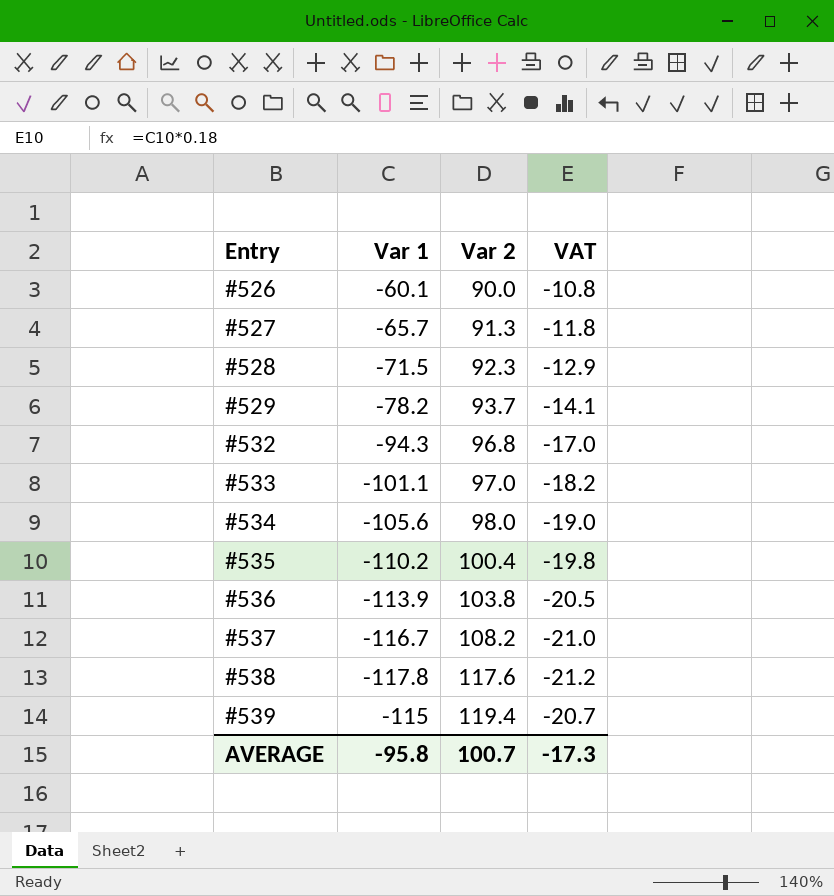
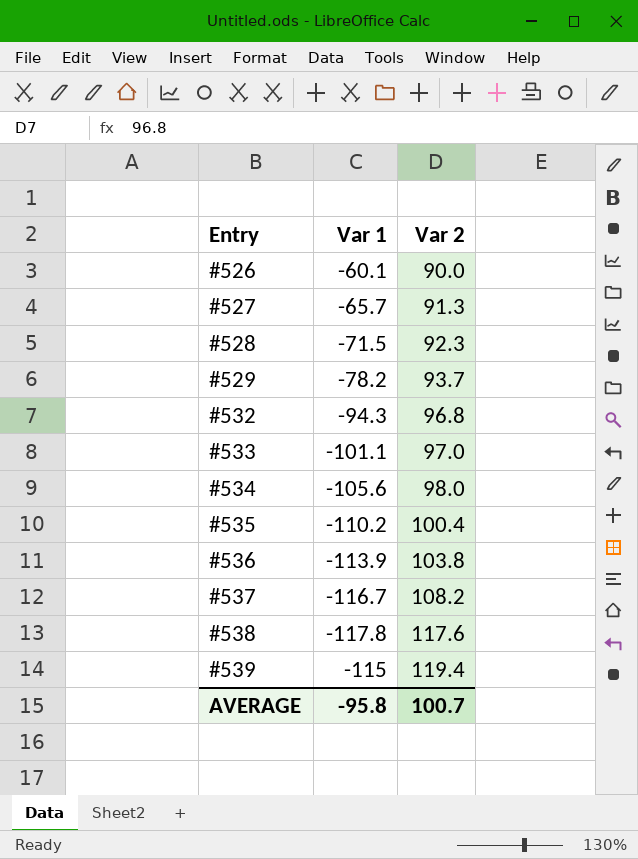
column VAT | formula: [Var 1] * 0.18 -> none

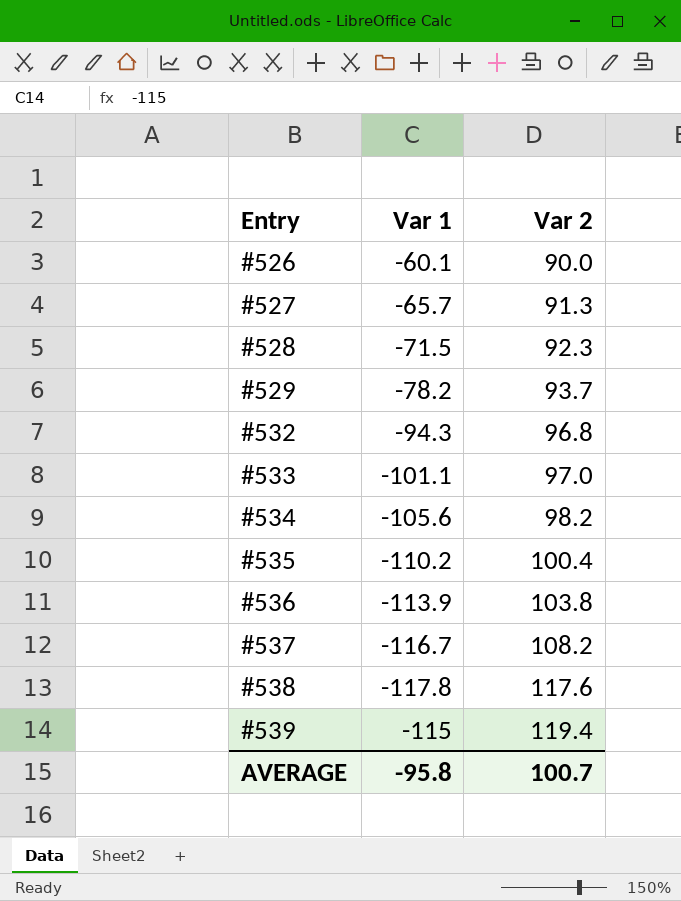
#534 | Var 2: 98.0 -> 98.2

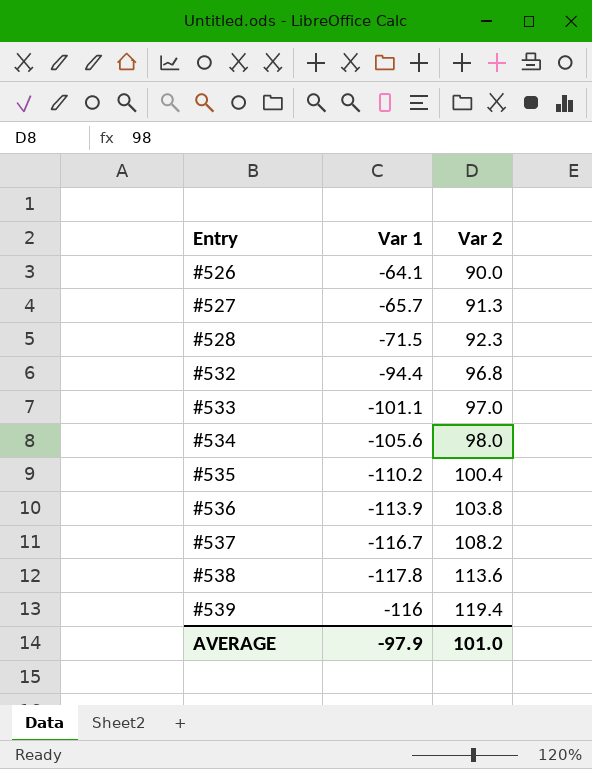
row #529: -78.2 | 93.7 -> none
#526 | Var 1: -60.1 -> -64.1
#532 | Var 1: -94.3 -> -94.4
#534 | Var 2: 98.2 -> 98.0
#538 | Var 2: 117.6 -> 113.6
#539 | Var 1: -115 -> -116
AVERAGE | Var 1: -95.8 -> -97.9
AVERAGE | Var 2: 100.7 -> 101.0

